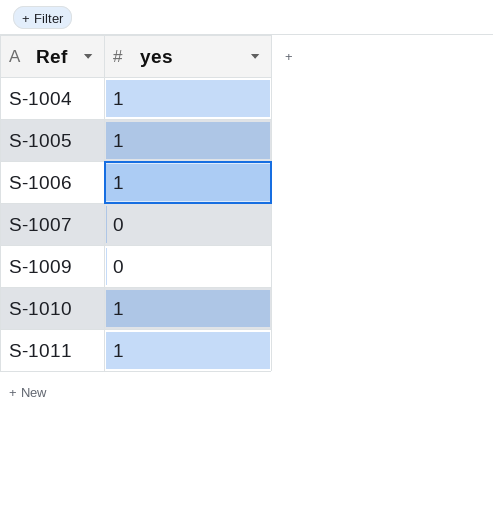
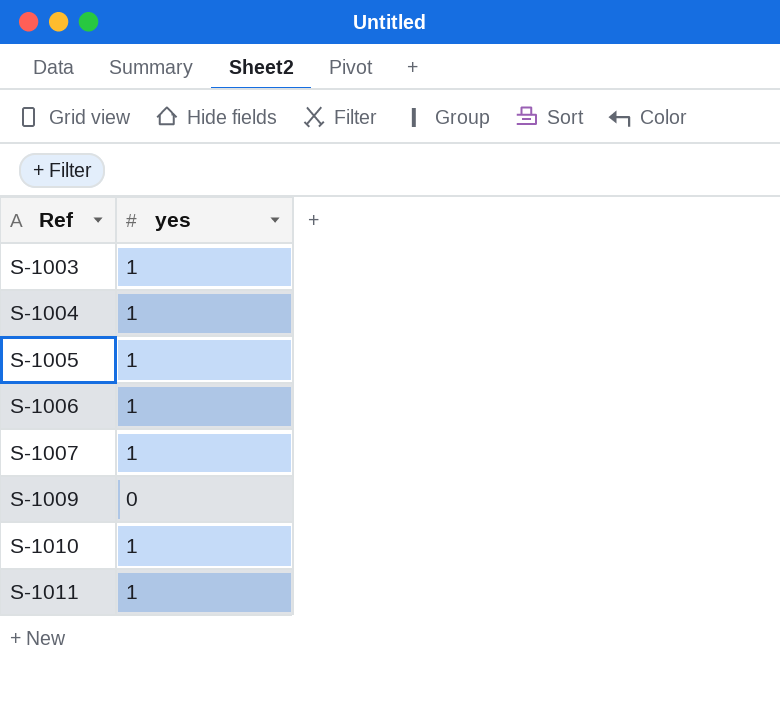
row S-1003: none -> 1
S-1007 | yes: 0 -> 1

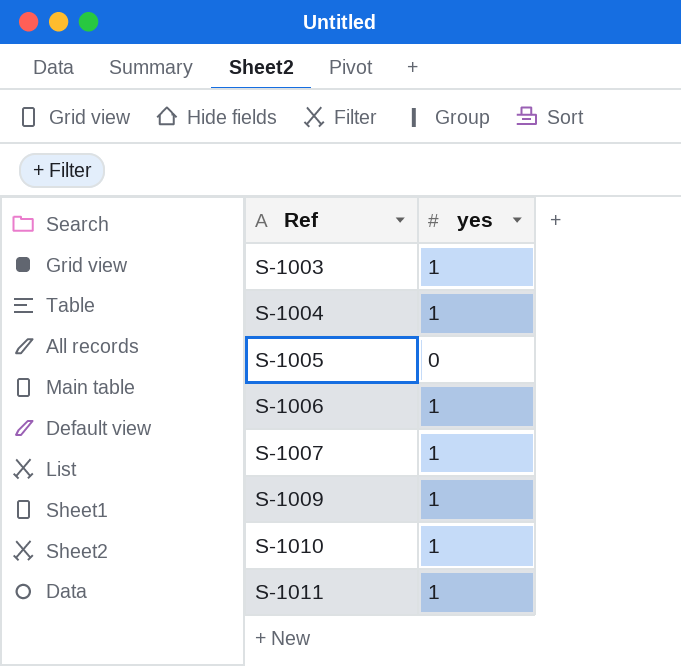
S-1005 | yes: 1 -> 0
S-1009 | yes: 0 -> 1

